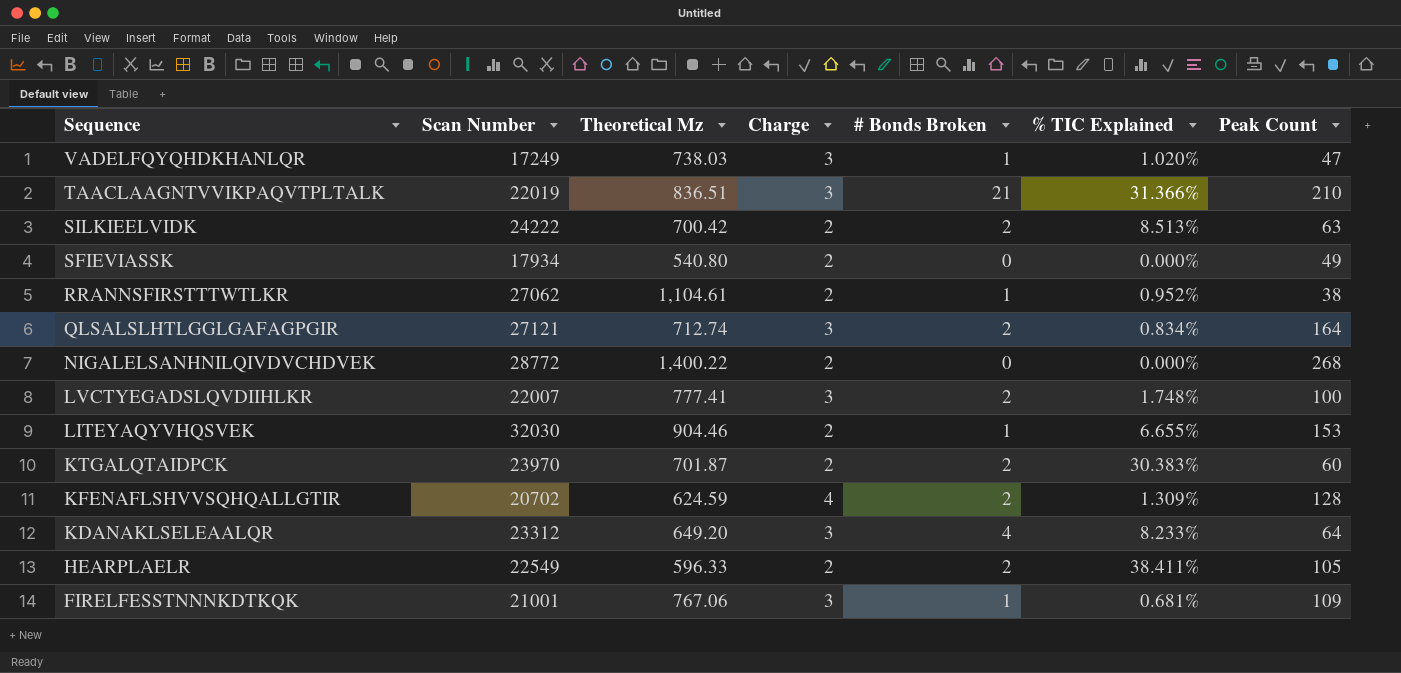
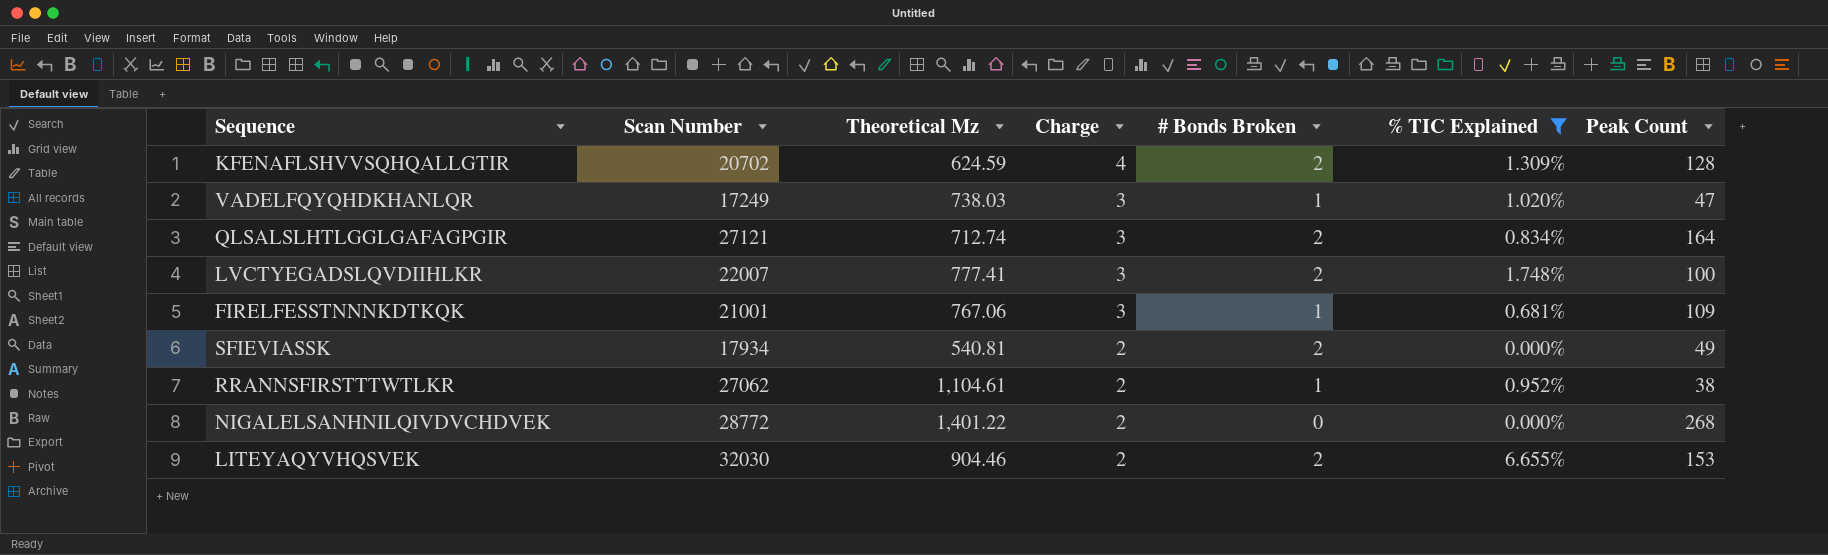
filter: none -> % TIC Explained <= 6.655%
row order: Sequence descending -> Charge descending
SFIEVIASSK | Theoretical Mz: 540.80 -> 540.81
SFIEVIASSK | # Bonds Broken: 0 -> 2
NIGALELSANHNILQIVDVCHDVEK | Theoretical Mz: 1,400.22 -> 1,401.22
LITEYAQYVHQSVEK | # Bonds Broken: 1 -> 2

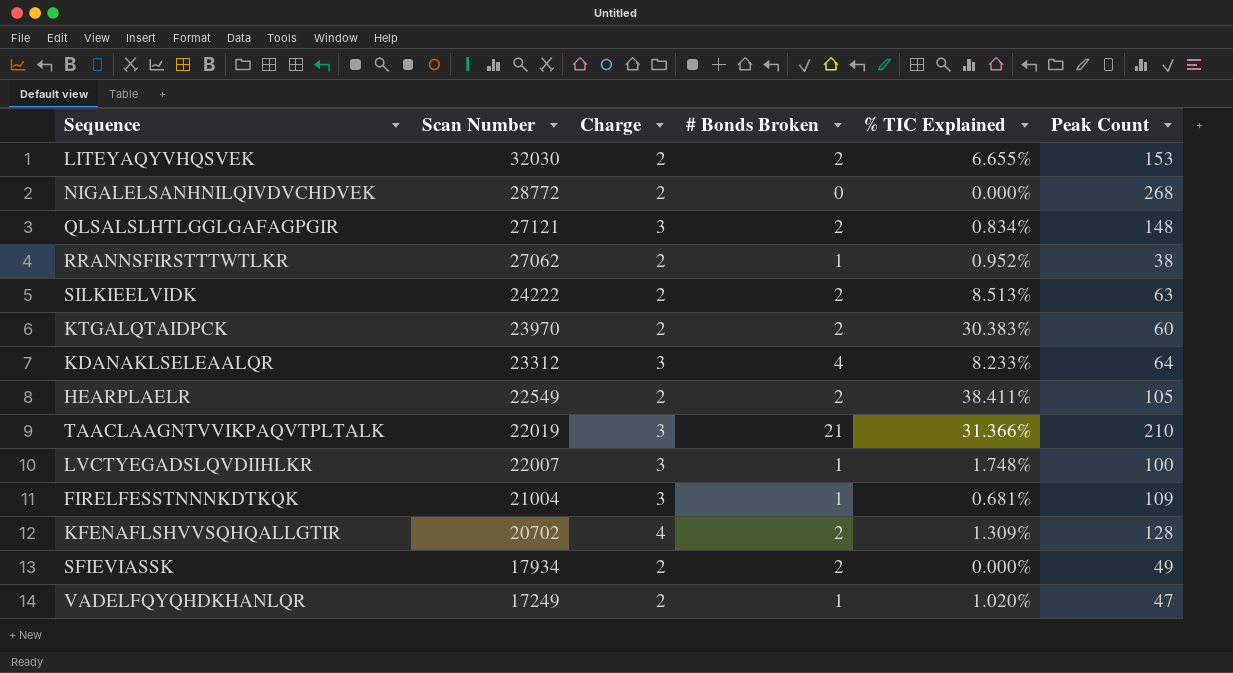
filter: % TIC Explained <= 6.655% -> none
row order: Charge descending -> Scan Number descending
column Theoretical Mz | position: 3 -> none
QLSALSLHTLGGLGAFAGPGIR | Peak Count: 164 -> 148
LVCTYEGADSLQVDIIHLKR | # Bonds Broken: 2 -> 1
FIRELFESSTNNNKDTKQK | Scan Number: 21001 -> 21004
VADELFQYQHDKHANLQR | Charge: 3 -> 2

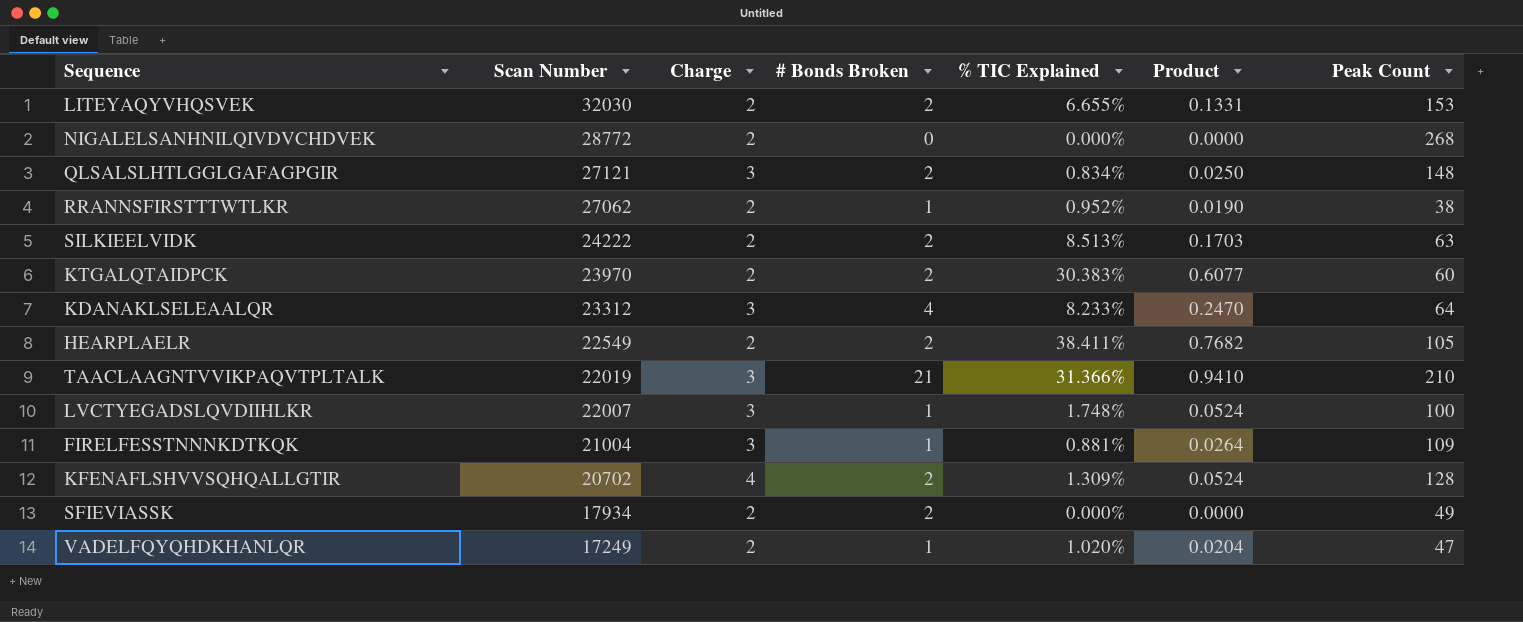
column Product | formula: none -> [Charge] * [% TIC Explained]
FIRELFESSTNNNKDTKQK | % TIC Explained: 0.681% -> 0.881%

